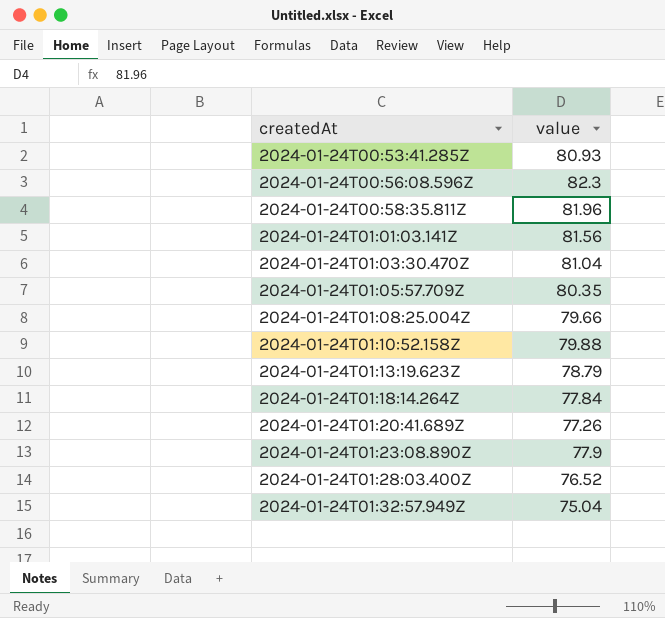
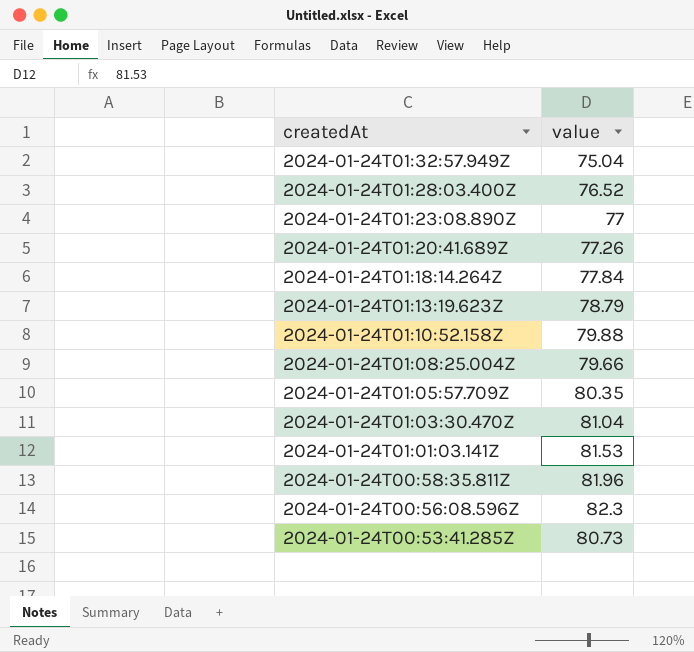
row order: createdAt ascending -> createdAt descending
2024-01-24T01:23:08.890Z | value: 77.9 -> 77
2024-01-24T01:01:03.141Z | value: 81.56 -> 81.53
2024-01-24T00:53:41.285Z | value: 80.93 -> 80.73

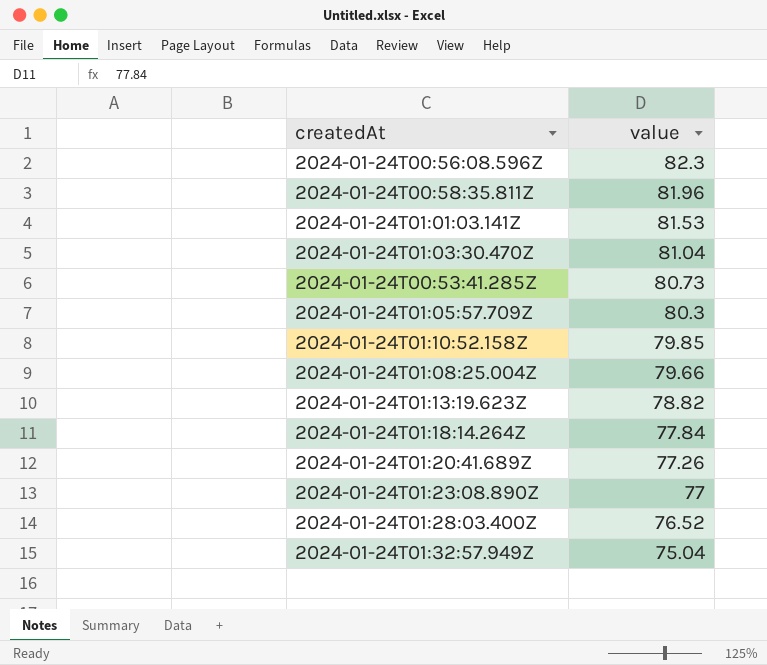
row order: createdAt descending -> value descending
2024-01-24T01:05:57.709Z | value: 80.35 -> 80.3
2024-01-24T01:10:52.158Z | value: 79.88 -> 79.85
2024-01-24T01:13:19.623Z | value: 78.79 -> 78.82

